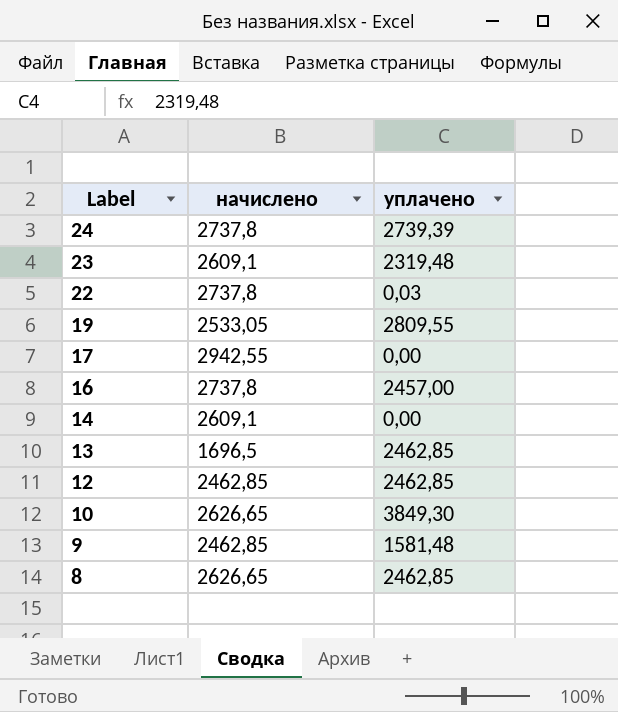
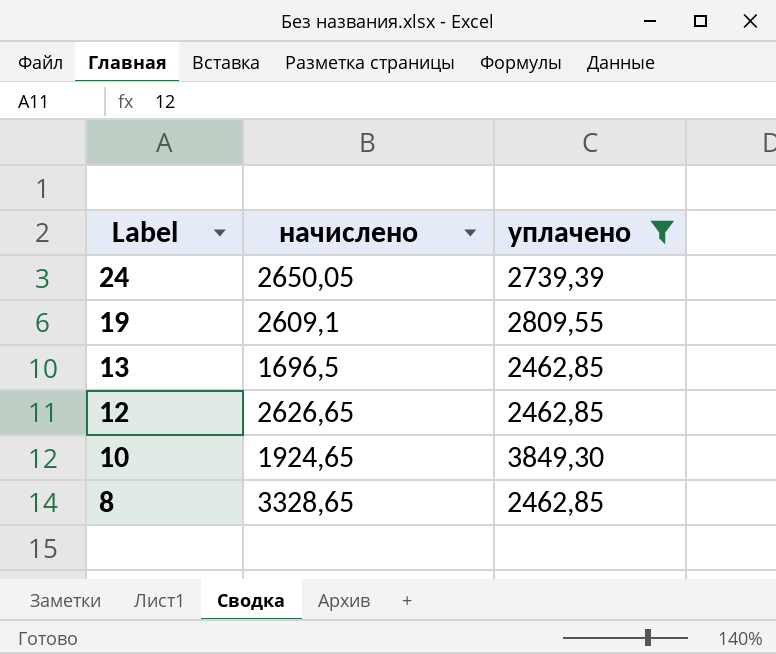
filter: none -> уплачено >= 2462,85
24 | начислено: 2737,8 -> 2650,05
19 | начислено: 2533,05 -> 2609,1
12 | начислено: 2462,85 -> 2626,65
10 | начислено: 2626,65 -> 1924,65
8 | начислено: 2626,65 -> 3328,65

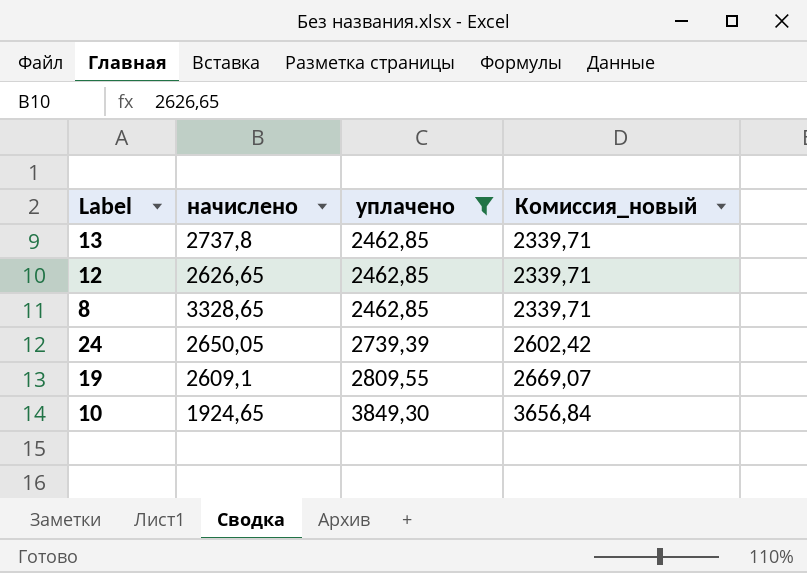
row order: Label descending -> уплачено ascending
column Комиссия_новый | formula: none -> [уплачено] * 0,95
13 | начислено: 1696,5 -> 2737,8

